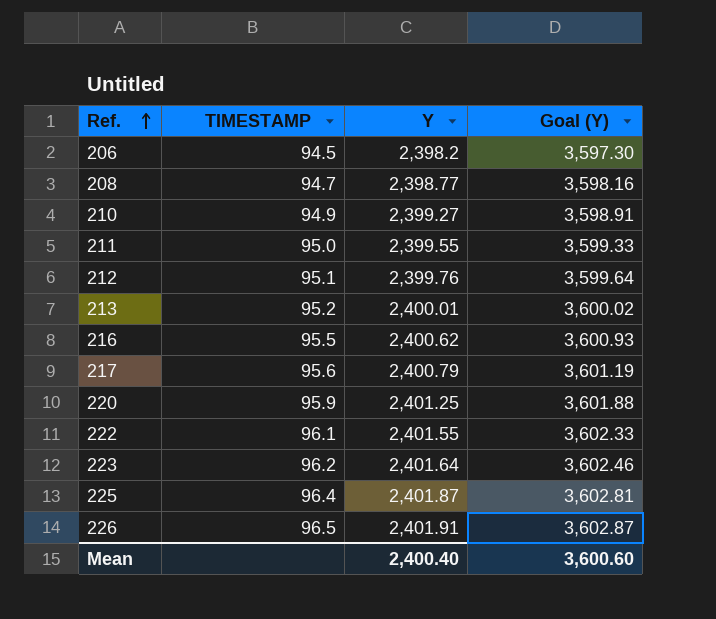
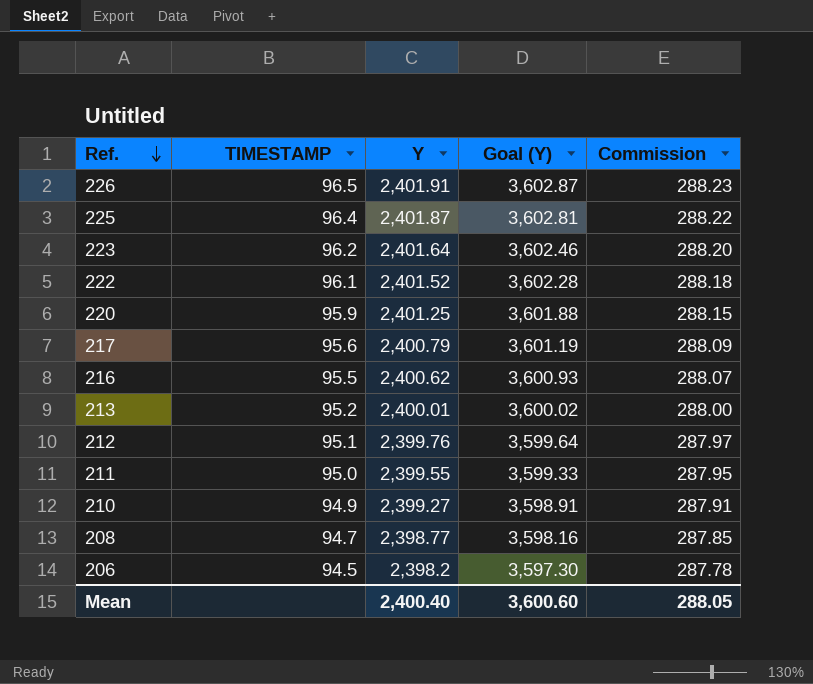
row order: Ref. ascending -> Ref. descending
column Commission | formula: none -> [Y] * 0.12
222 | Y: 2,401.55 -> 2,401.52
222 | Goal (Y): 3,602.33 -> 3,602.28

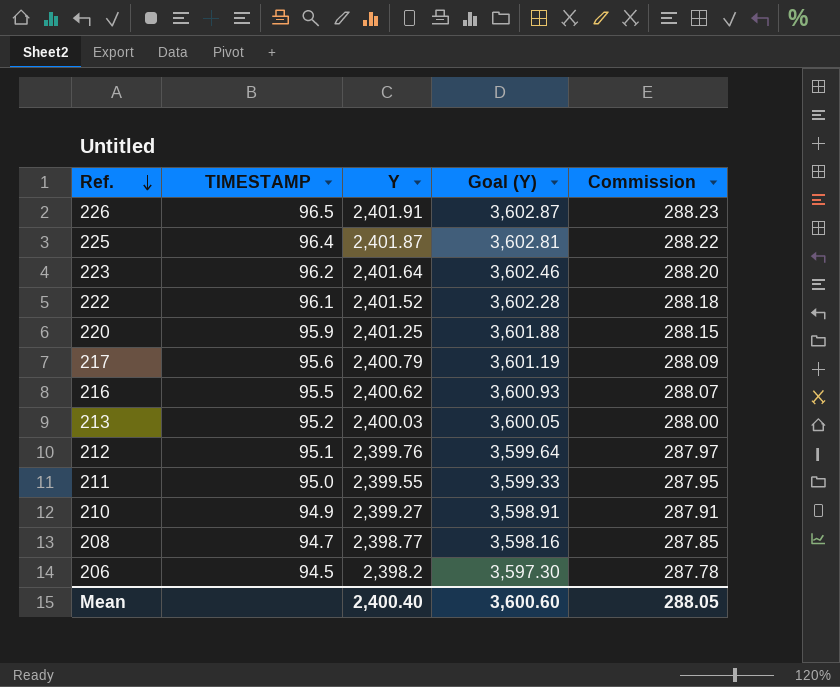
213 | Y: 2,400.01 -> 2,400.03
213 | Goal (Y): 3,600.02 -> 3,600.05

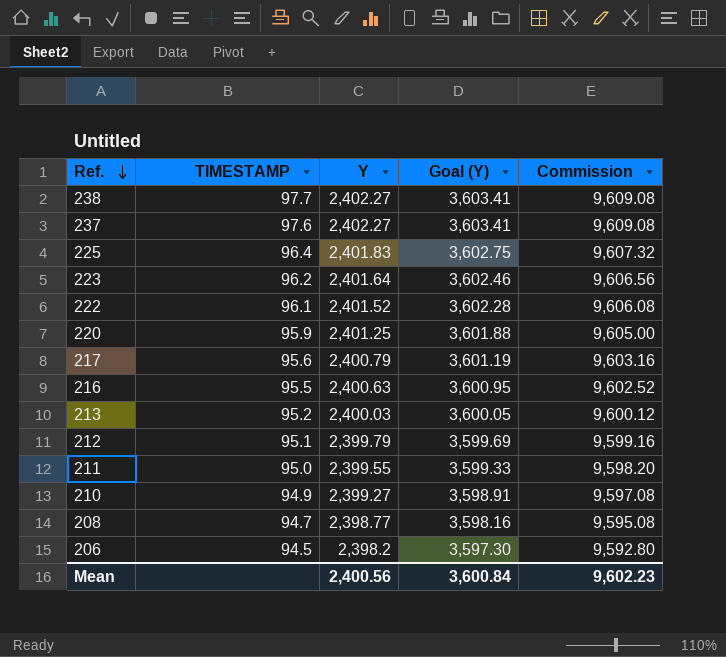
column Commission | formula: [Y] * 0.12 -> [Y] * 4
row 226: 96.5 | 2,401.91 | 3,602.87 | 288.23 -> none
row 238: none -> 97.7 | 2,402.27 | 3,603.41 | 9,609.08
row 237: none -> 97.6 | 2,402.27 | 3,603.41 | 9,609.08
225 | Y: 2,401.87 -> 2,401.83
225 | Goal (Y): 3,602.81 -> 3,602.75
216 | Y: 2,400.62 -> 2,400.63
216 | Goal (Y): 3,600.93 -> 3,600.95
212 | Y: 2,399.76 -> 2,399.79
212 | Goal (Y): 3,599.64 -> 3,599.69
Mean | Y: 2,400.40 -> 2,400.56
Mean | Goal (Y): 3,600.60 -> 3,600.84
Mean | Commission: 288.05 -> 9,602.23

